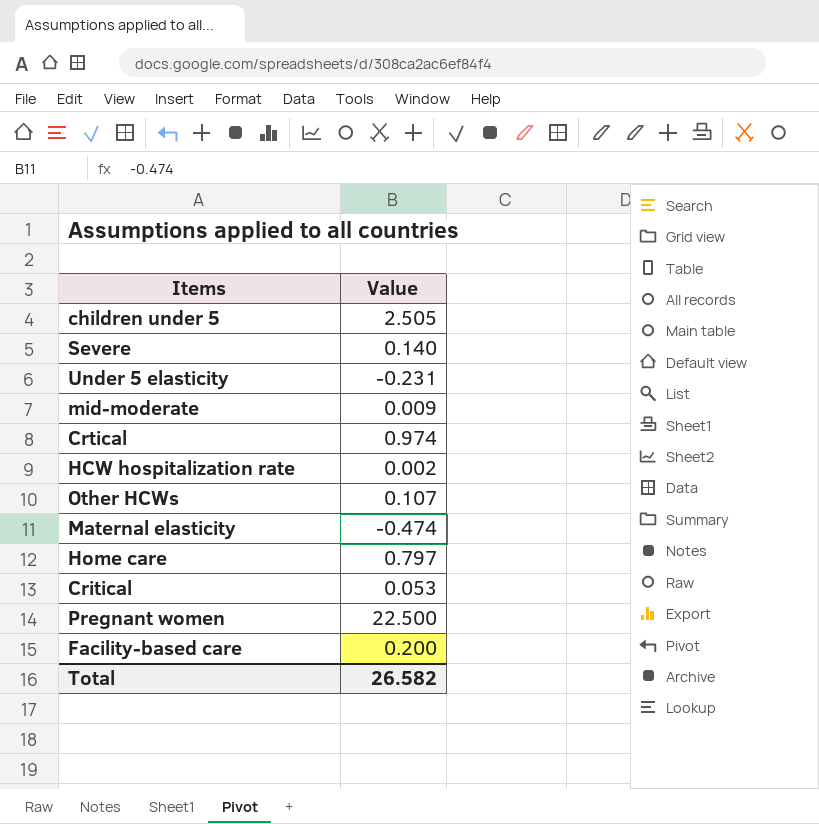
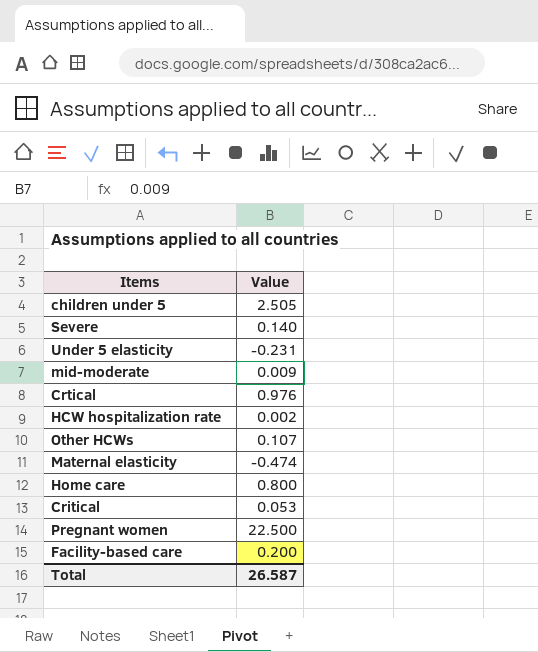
Crtical | Value: 0.974 -> 0.976
Home care | Value: 0.797 -> 0.800
Total | Value: 26.582 -> 26.587

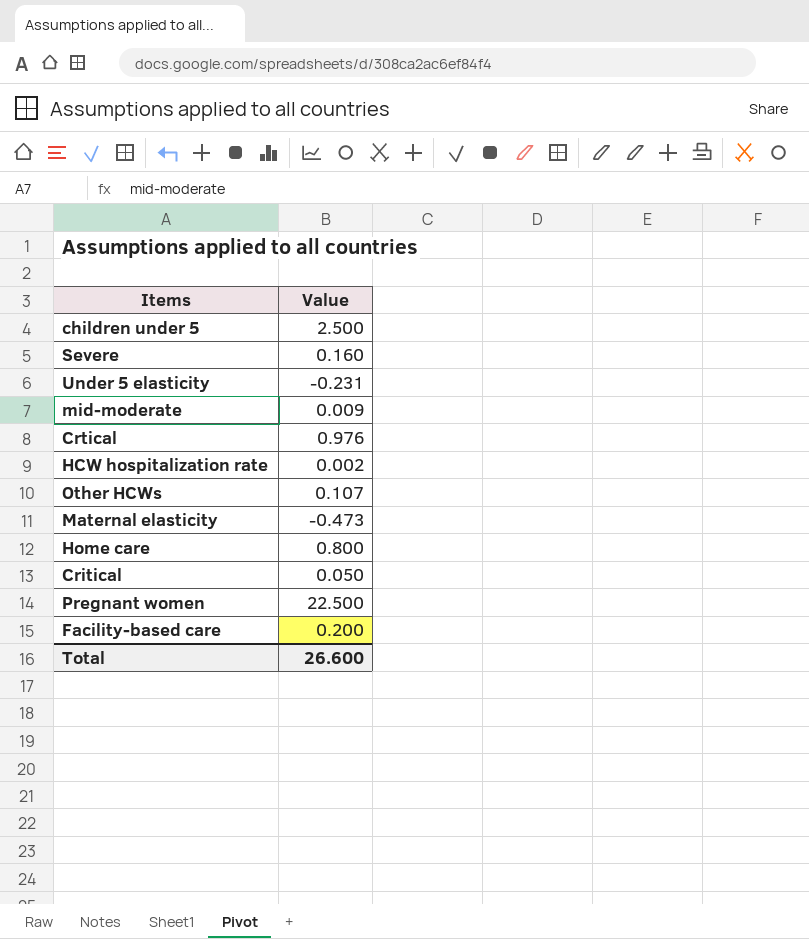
children under 5 | Value: 2.505 -> 2.500
Severe | Value: 0.140 -> 0.160
Maternal elasticity | Value: -0.474 -> -0.473
Critical | Value: 0.053 -> 0.050
Total | Value: 26.587 -> 26.600

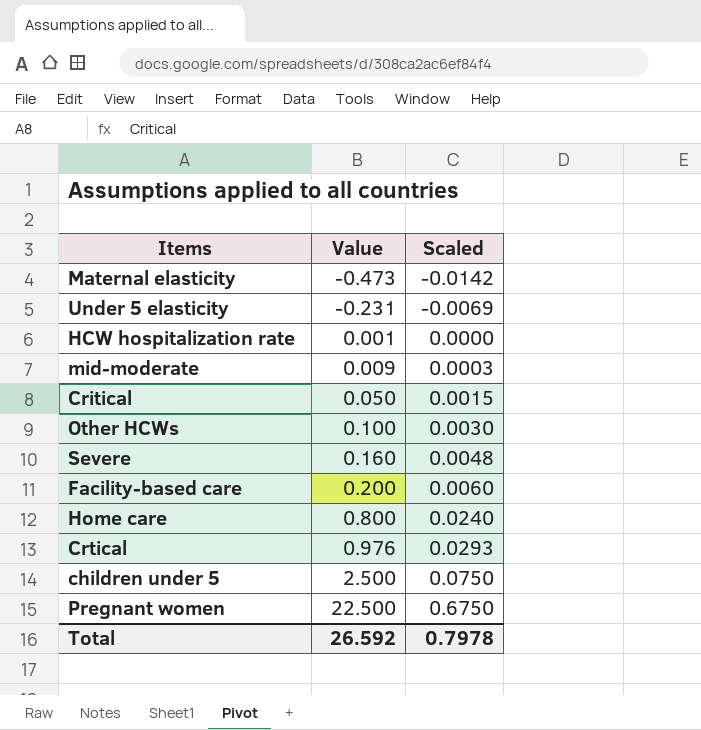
row order: none -> Value ascending
column Scaled | formula: none -> [Value] * 0.03
HCW hospitalization rate | Value: 0.002 -> 0.001
Other HCWs | Value: 0.107 -> 0.100
Total | Value: 26.600 -> 26.592

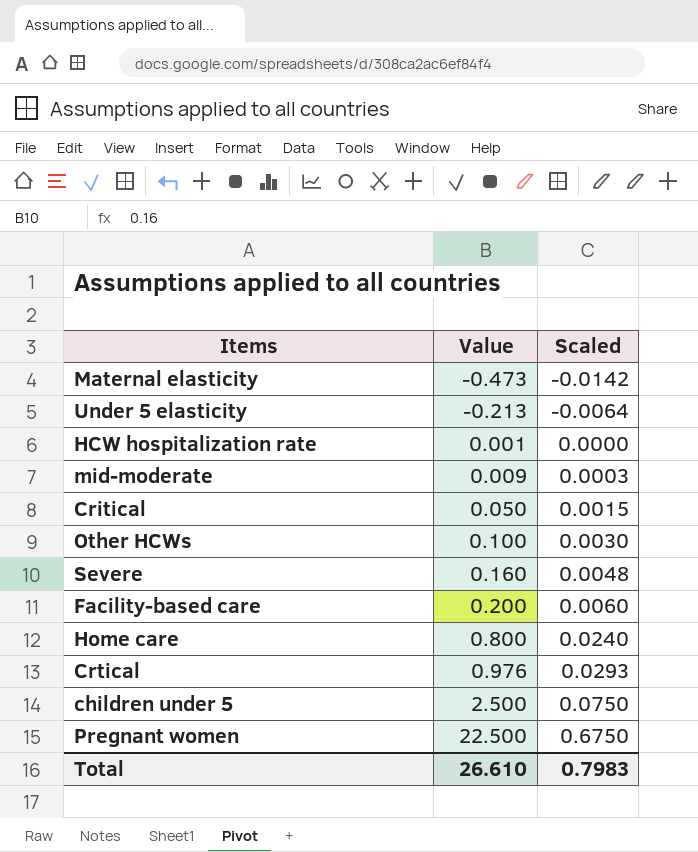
Under 5 elasticity | Value: -0.231 -> -0.213
Under 5 elasticity | Scaled: -0.0069 -> -0.0064
Total | Value: 26.592 -> 26.610
Total | Scaled: 0.7978 -> 0.7983

